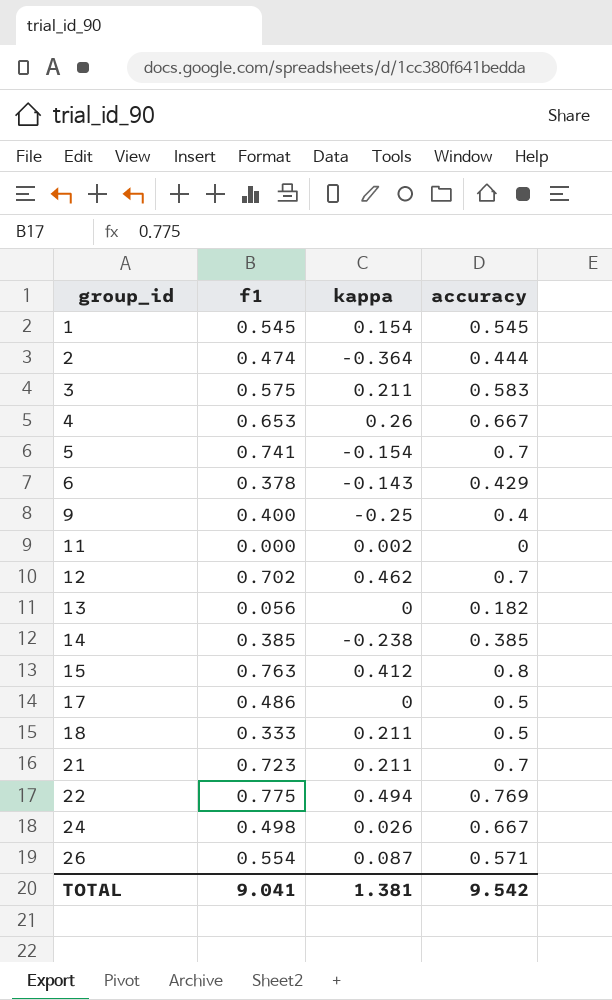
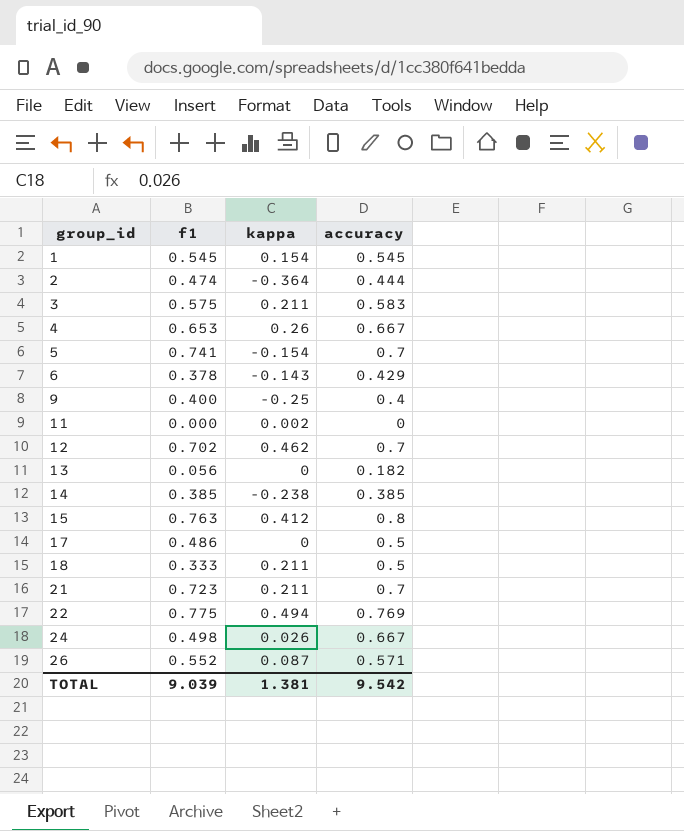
26 | f1: 0.554 -> 0.552
TOTAL | f1: 9.041 -> 9.039

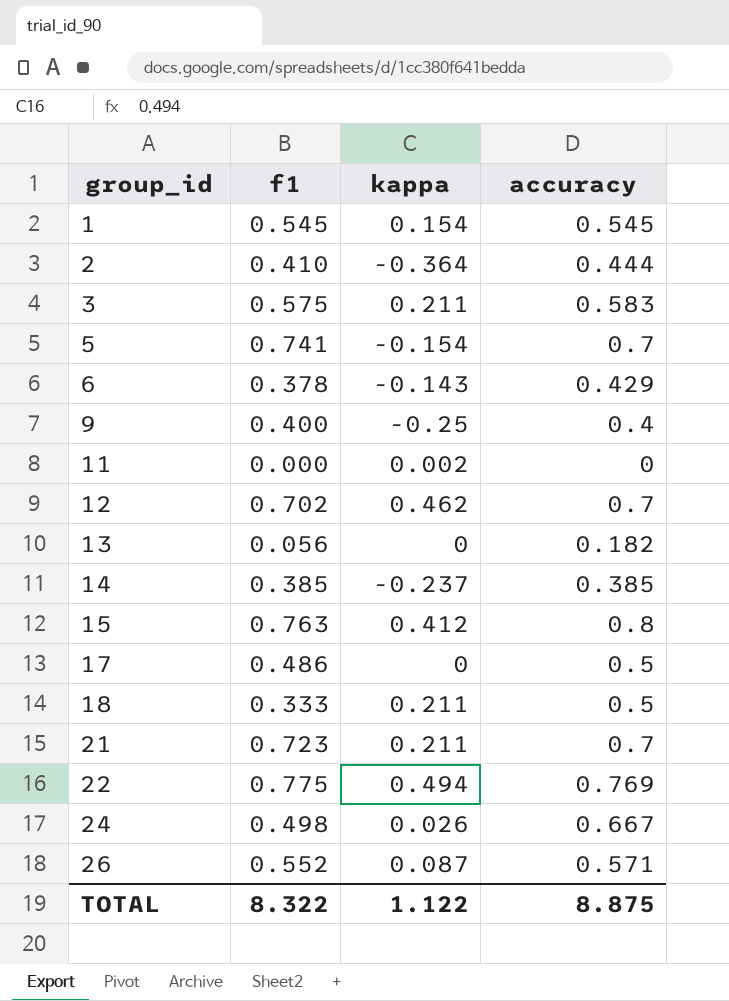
row 4: 0.653 | 0.26 | 0.667 -> none
2 | f1: 0.474 -> 0.410
14 | kappa: -0.238 -> -0.237
TOTAL | f1: 9.039 -> 8.322
TOTAL | kappa: 1.381 -> 1.122
TOTAL | accuracy: 9.542 -> 8.875

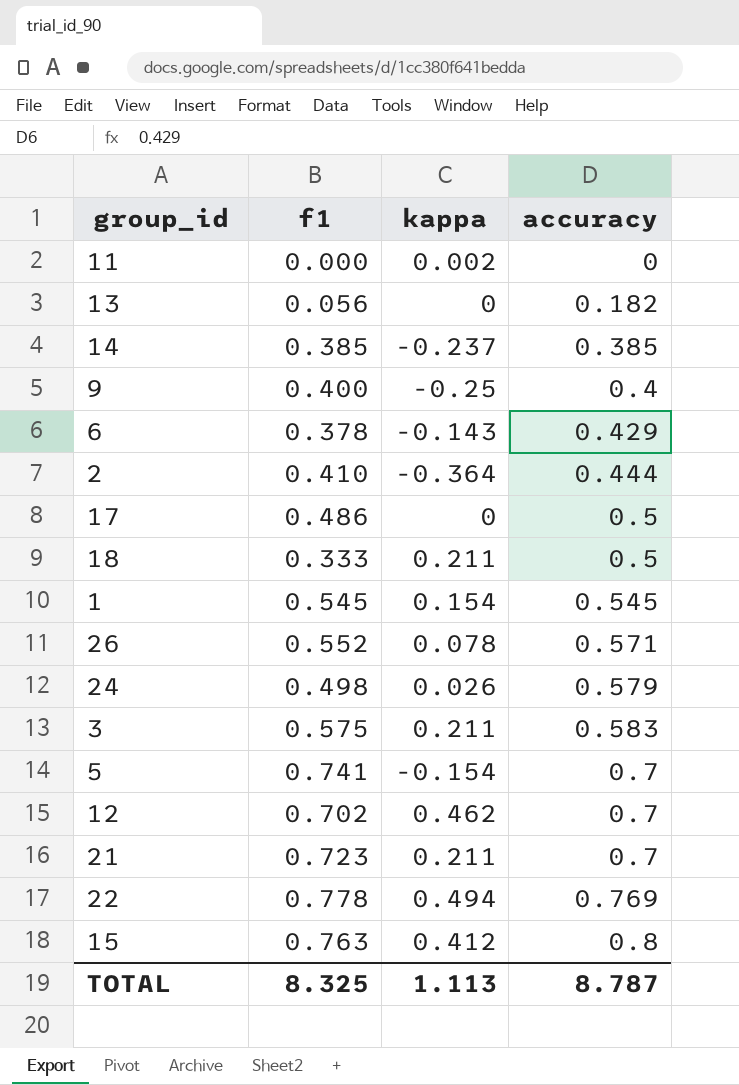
row order: group_id ascending -> accuracy ascending
26 | kappa: 0.087 -> 0.078
24 | accuracy: 0.667 -> 0.579
22 | f1: 0.775 -> 0.778
TOTAL | f1: 8.322 -> 8.325
TOTAL | kappa: 1.122 -> 1.113
TOTAL | accuracy: 8.875 -> 8.787

